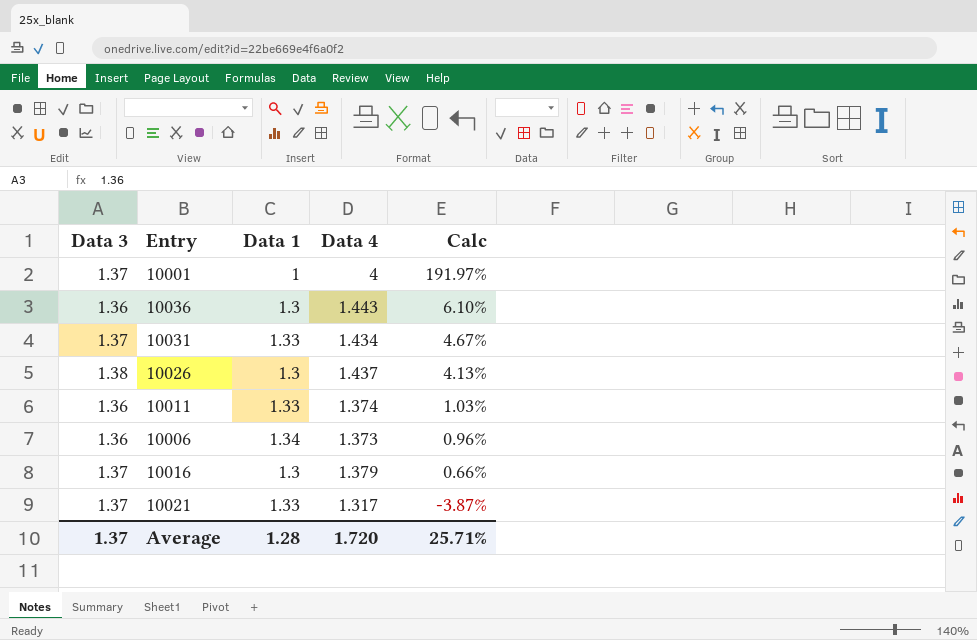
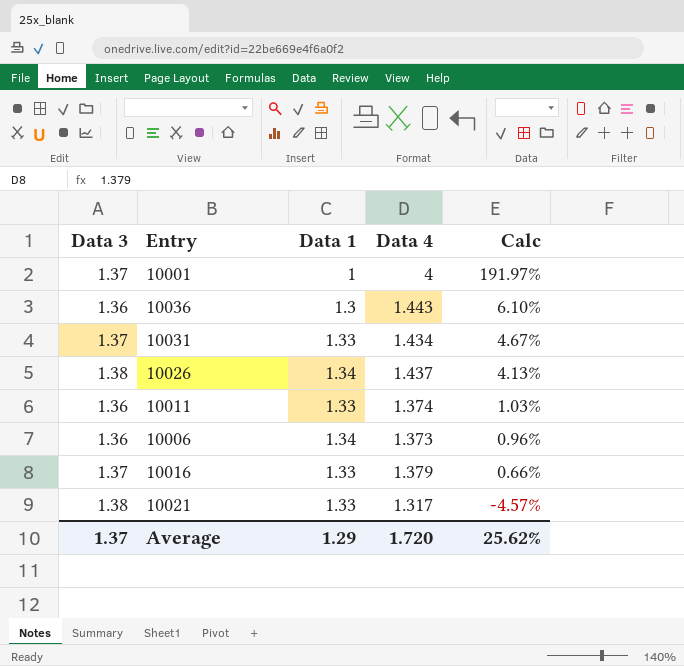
10026 | Data 1: 1.3 -> 1.34
10016 | Data 1: 1.3 -> 1.33
10021 | Data 3: 1.37 -> 1.38
10021 | Calc: -3.87% -> -4.57%
Average | Data 1: 1.28 -> 1.29
Average | Calc: 25.71% -> 25.62%

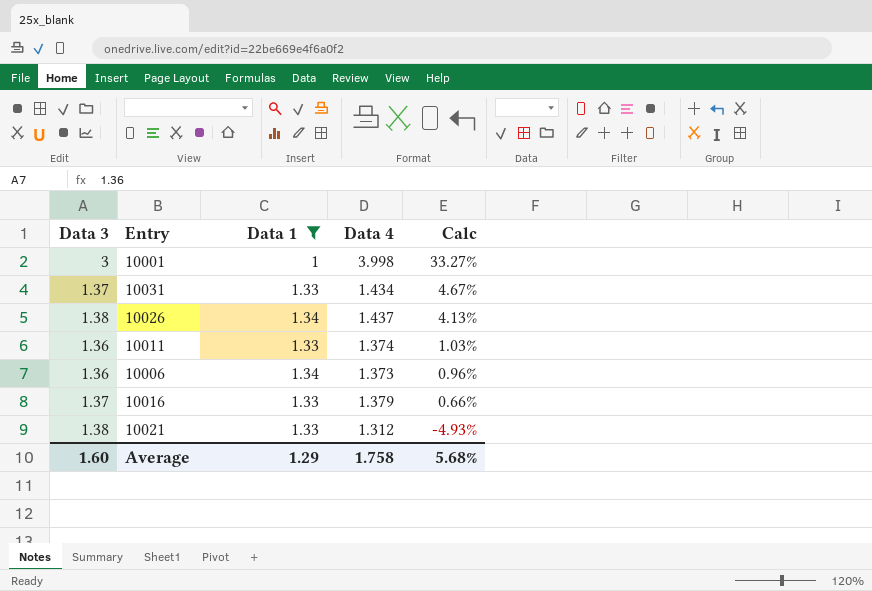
filter: none -> Data 1 != 1.3
10001 | Data 3: 1.37 -> 3
10001 | Data 4: 4 -> 3.998
10001 | Calc: 191.97% -> 33.27%
10021 | Data 4: 1.317 -> 1.312
10021 | Calc: -4.57% -> -4.93%
Average | Data 3: 1.37 -> 1.60
Average | Data 4: 1.720 -> 1.758
Average | Calc: 25.62% -> 5.68%

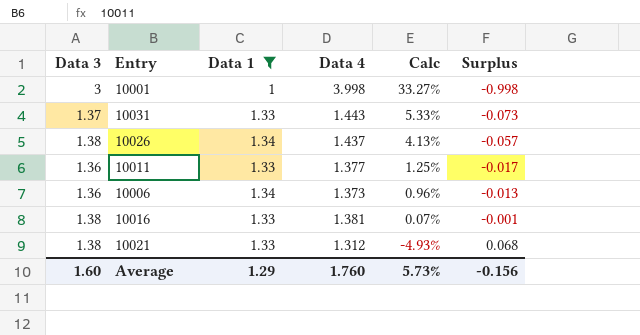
column Surplus | formula: none -> [Data 3] - [Data 4]
10031 | Data 4: 1.434 -> 1.443
10031 | Calc: 4.67% -> 5.33%
10011 | Data 4: 1.374 -> 1.377
10011 | Calc: 1.03% -> 1.25%
10016 | Data 3: 1.37 -> 1.38
10016 | Data 4: 1.379 -> 1.381
10016 | Calc: 0.66% -> 0.07%
Average | Data 4: 1.758 -> 1.760
Average | Calc: 5.68% -> 5.73%

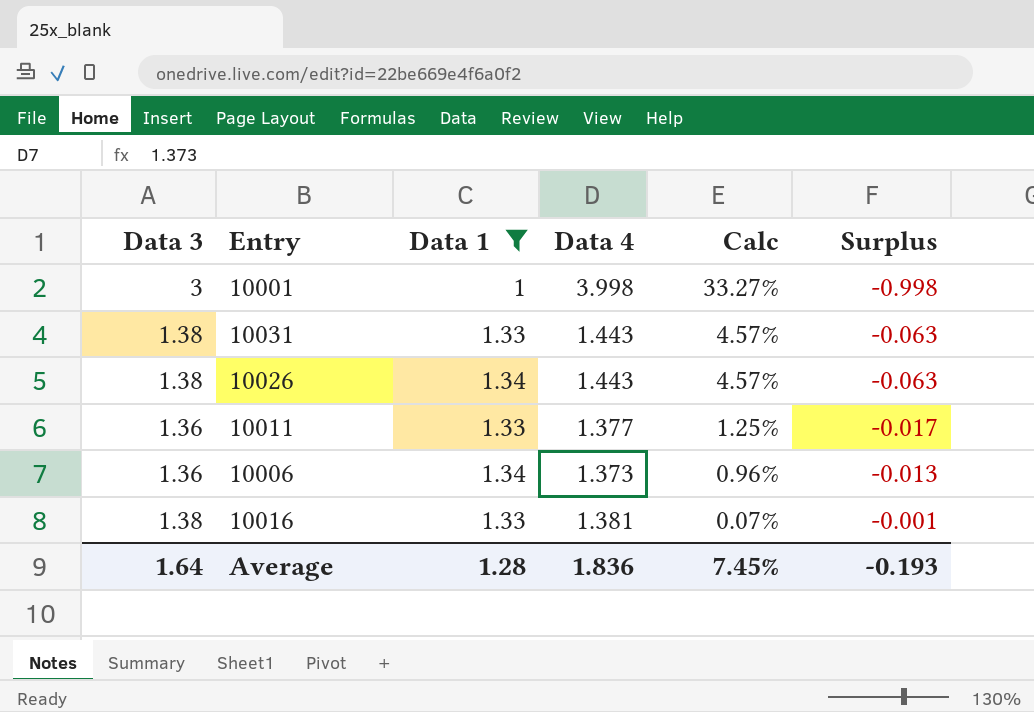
row 10021: 1.38 | 1.33 | 1.312 | -4.93% | 0.068 -> none
10031 | Data 3: 1.37 -> 1.38
10031 | Calc: 5.33% -> 4.57%
10031 | Surplus: -0.073 -> -0.063
10026 | Data 4: 1.437 -> 1.443
10026 | Calc: 4.13% -> 4.57%
10026 | Surplus: -0.057 -> -0.063
Average | Data 3: 1.60 -> 1.64
Average | Data 1: 1.29 -> 1.28
Average | Data 4: 1.760 -> 1.836
Average | Calc: 5.73% -> 7.45%
Average | Surplus: -0.156 -> -0.193

